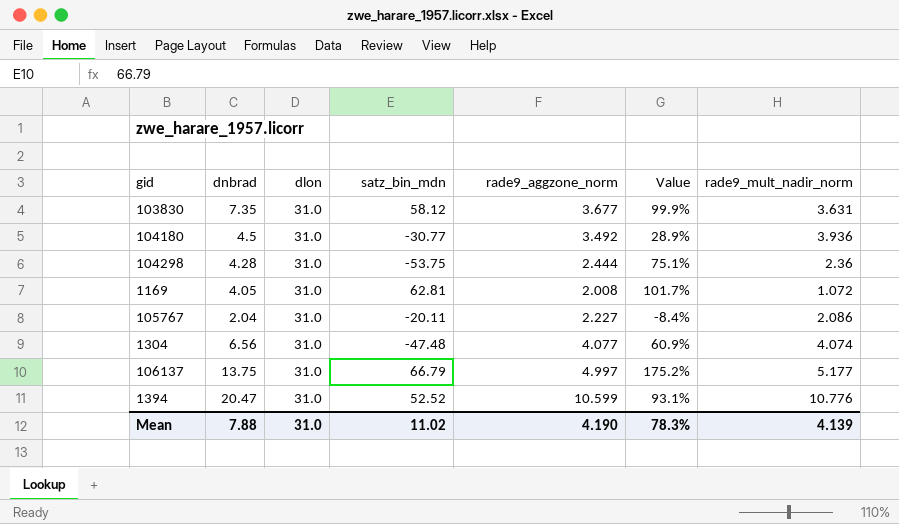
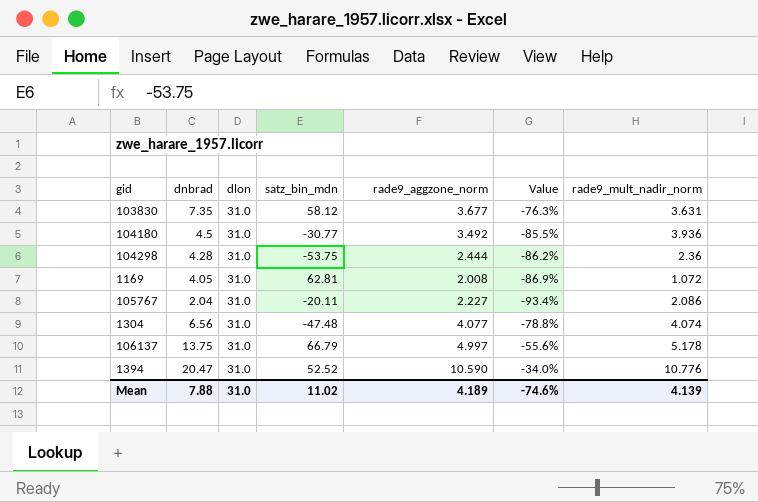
column Value | formula: ([dnbrad] - [rade9_aggzone_norm]) / [rade9_aggzone_norm] -> ([dnbrad] - [dlon]) / [dlon]
106137 | rade9_mult_nadir_norm: 5.177 -> 5.178
1394 | rade9_aggzone_norm: 10.599 -> 10.590
Mean | rade9_aggzone_norm: 4.190 -> 4.189
Mean | Value: 78.3% -> -74.6%

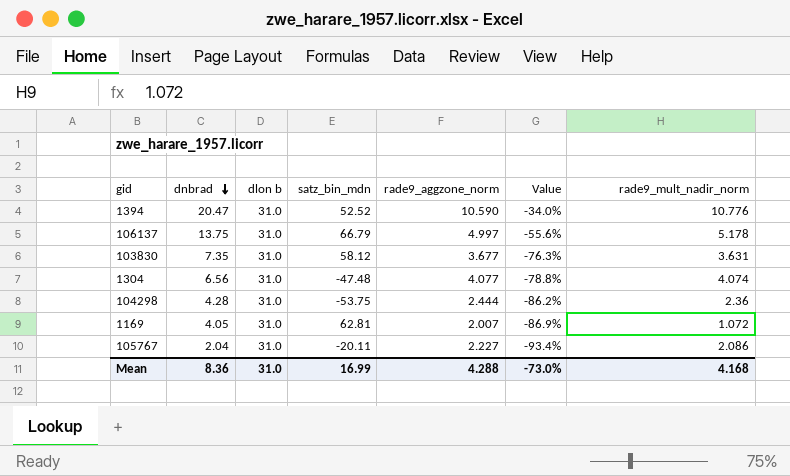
row order: none -> dnbrad descending
column name: dlon -> dlon b
row 104180: 4.5 | 31.0 | -30.77 | 3.492 | -85.5% | 3.936 -> none
1169 | rade9_aggzone_norm: 2.008 -> 2.007
Mean | dnbrad: 7.88 -> 8.36
Mean | satz_bin_mdn: 11.02 -> 16.99
Mean | rade9_aggzone_norm: 4.189 -> 4.288
Mean | Value: -74.6% -> -73.0%
Mean | rade9_mult_nadir_norm: 4.139 -> 4.168

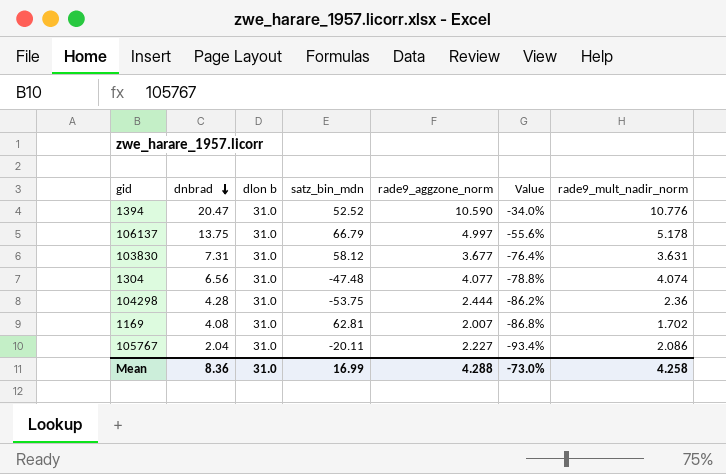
103830 | dnbrad: 7.35 -> 7.31
103830 | Value: -76.3% -> -76.4%
1169 | dnbrad: 4.05 -> 4.08
1169 | Value: -86.9% -> -86.8%
1169 | rade9_mult_nadir_norm: 1.072 -> 1.702
Mean | rade9_mult_nadir_norm: 4.168 -> 4.258

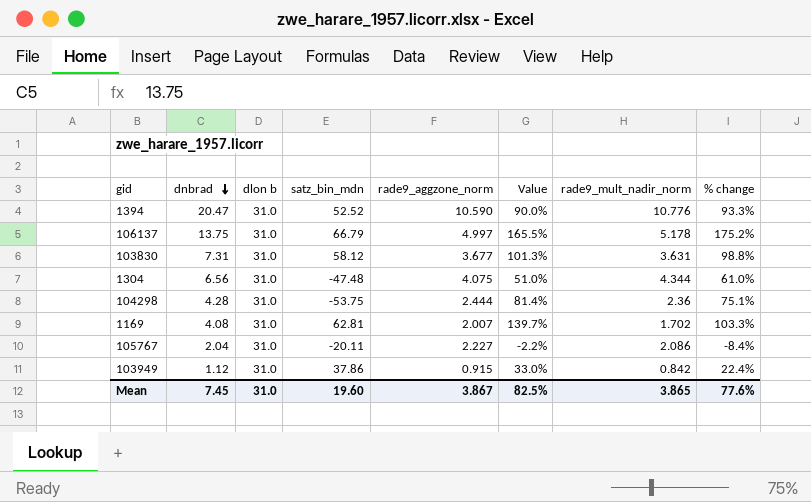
column Value | formula: ([dnbrad] - [dlon b]) / [dlon b] -> ([dnbrad] - [rade9_mult_nadir_norm]) / [rade9_mult_nadir_norm]
column % change | formula: none -> ([dnbrad] - [rade9_aggzone_norm]) / [rade9_aggzone_norm]
1304 | rade9_aggzone_norm: 4.077 -> 4.075
1304 | rade9_mult_nadir_norm: 4.074 -> 4.344
row 103949: none -> 1.12 | 31.0 | 37.86 | 0.915 | 33.0% | 0.842 | 22.4%
Mean | dnbrad: 8.36 -> 7.45
Mean | satz_bin_mdn: 16.99 -> 19.60
Mean | rade9_aggzone_norm: 4.288 -> 3.867
Mean | Value: -73.0% -> 82.5%
Mean | rade9_mult_nadir_norm: 4.258 -> 3.865

